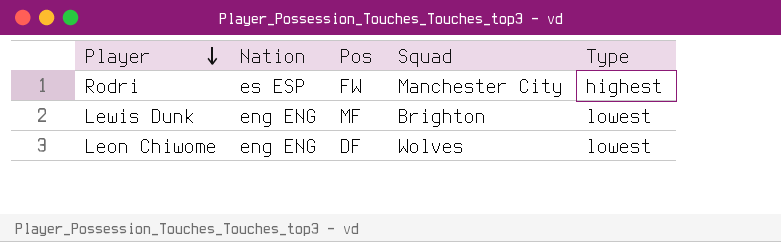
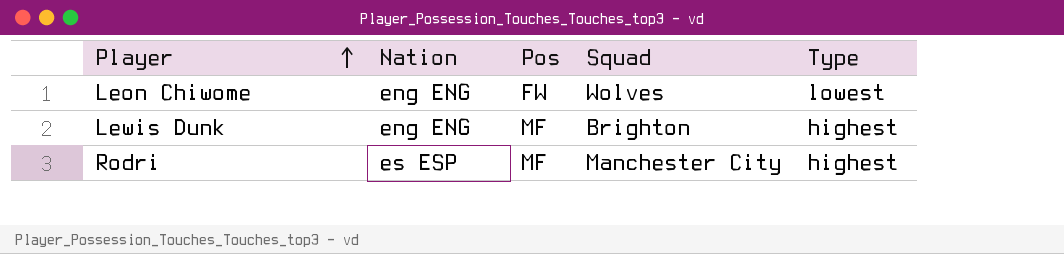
row order: Player descending -> Player ascending
Leon Chiwome | Pos: DF -> FW
Lewis Dunk | Type: lowest -> highest
Rodri | Pos: FW -> MF

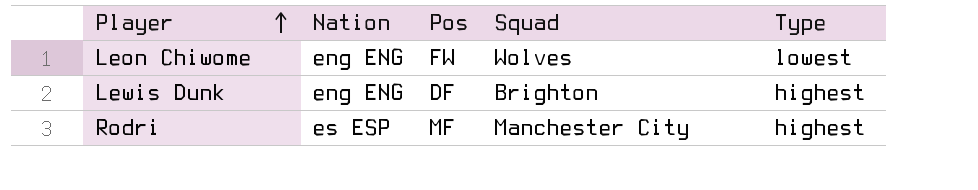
Lewis Dunk | Pos: MF -> DF

